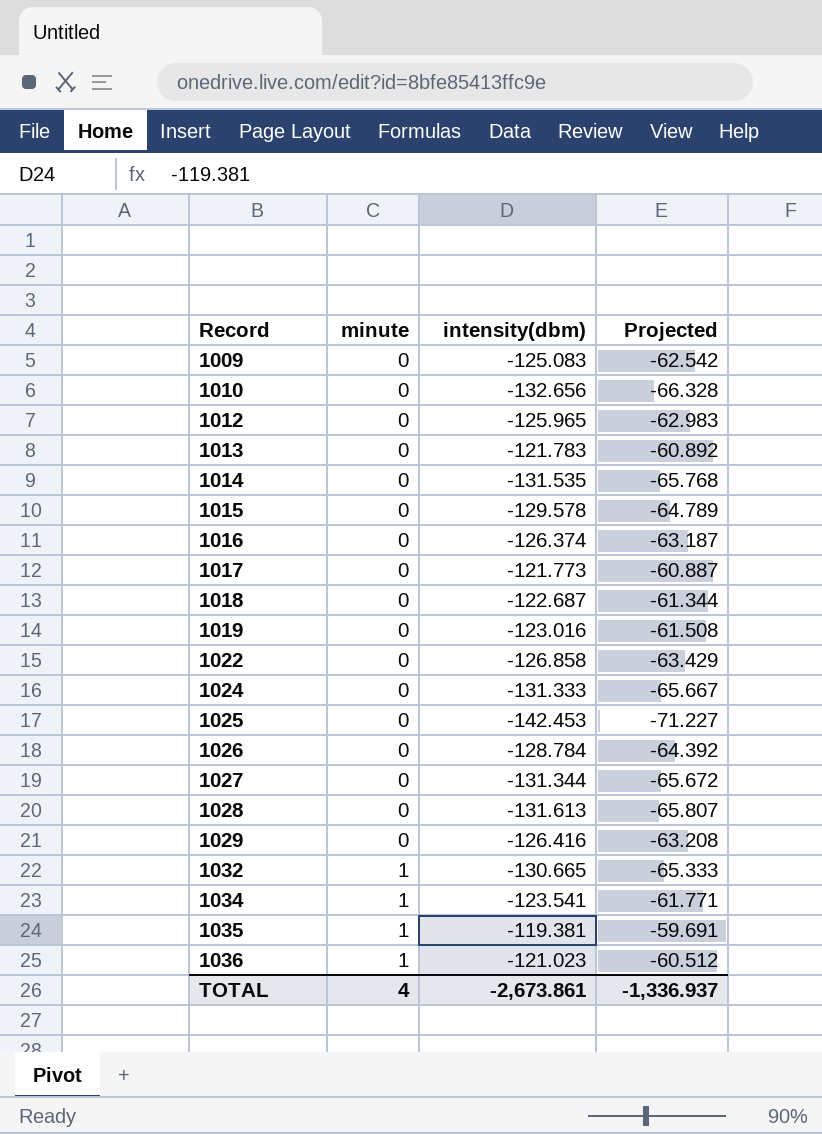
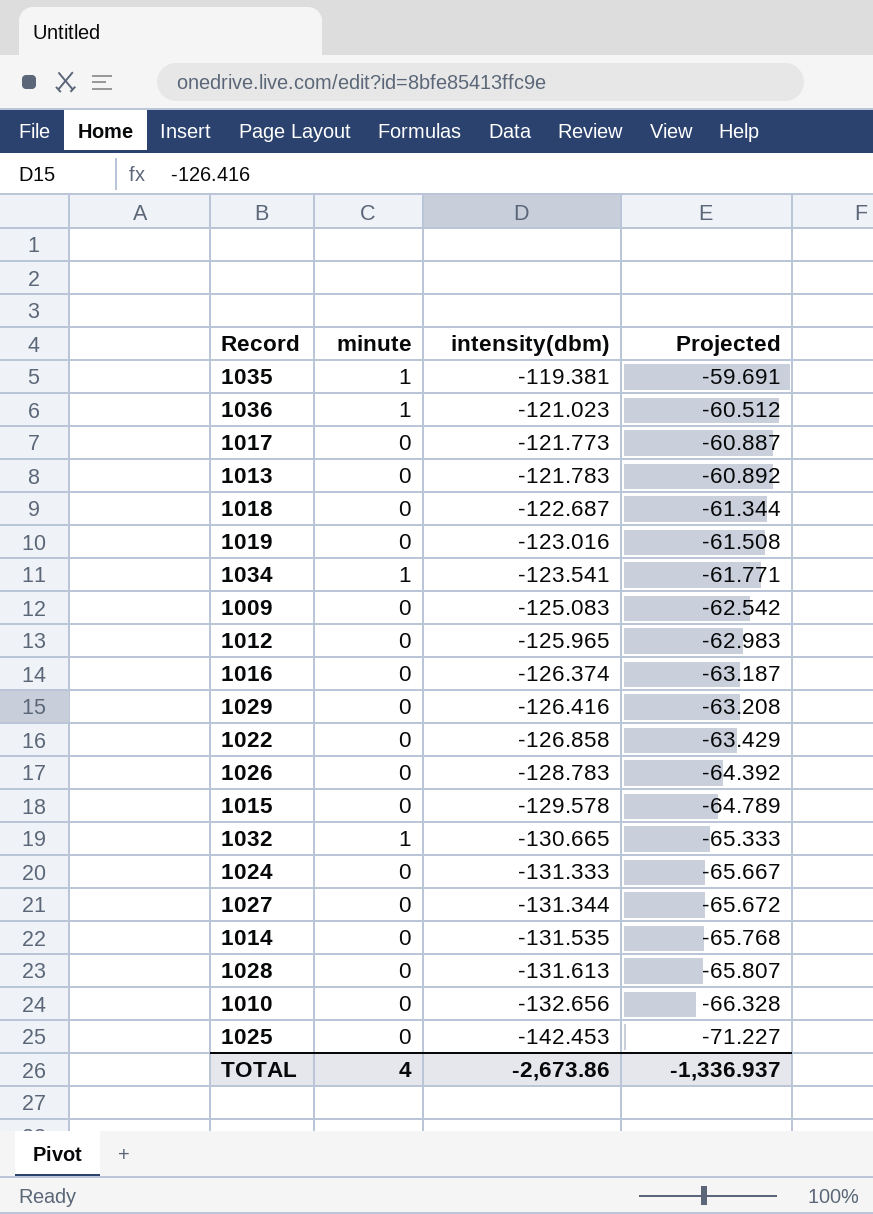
row order: Record ascending -> intensity(dbm) descending
1026 | intensity(dbm): -128.784 -> -128.783
TOTAL | intensity(dbm): -2,673.861 -> -2,673.86

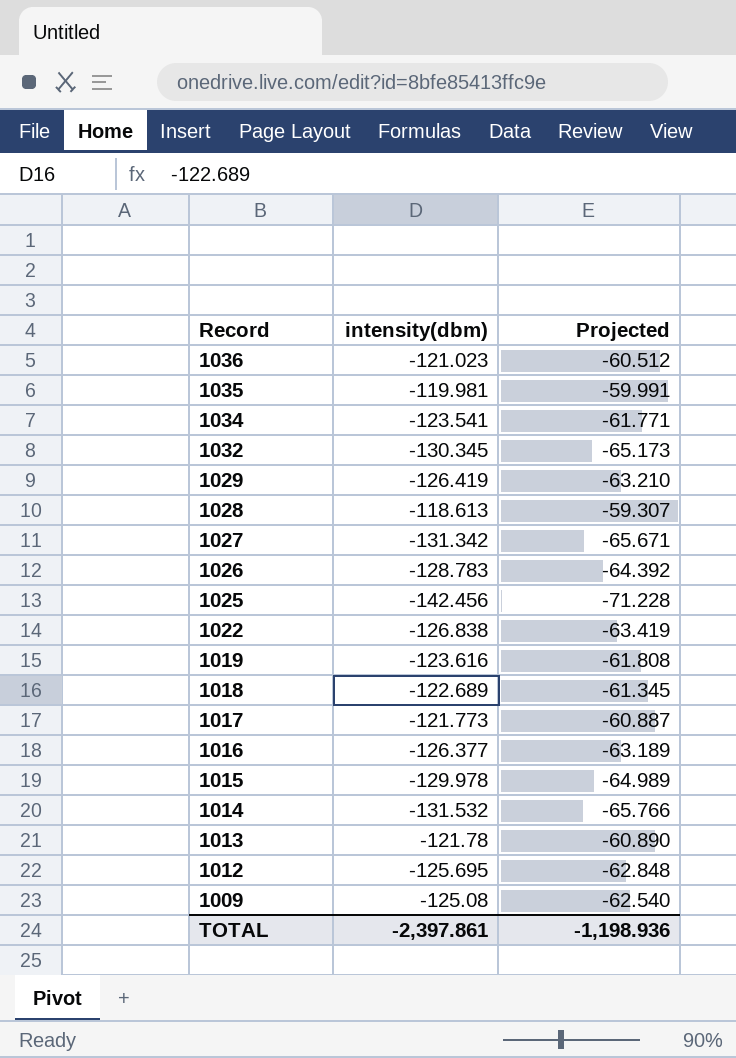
row order: intensity(dbm) descending -> Record descending
column minute | position: 2 -> none
row 1024: 0 | -131.333 | -65.667 -> none
row 1010: 0 | -132.656 | -66.328 -> none
1035 | intensity(dbm): -119.381 -> -119.981
1035 | Projected: -59.691 -> -59.991
1032 | intensity(dbm): -130.665 -> -130.345
1032 | Projected: -65.333 -> -65.173
1029 | intensity(dbm): -126.416 -> -126.419
1029 | Projected: -63.208 -> -63.210
1028 | intensity(dbm): -131.613 -> -118.613
1028 | Projected: -65.807 -> -59.307
1027 | intensity(dbm): -131.344 -> -131.342
1027 | Projected: -65.672 -> -65.671
1025 | intensity(dbm): -142.453 -> -142.456
1025 | Projected: -71.227 -> -71.228
1022 | intensity(dbm): -126.858 -> -126.838
1022 | Projected: -63.429 -> -63.419
1019 | intensity(dbm): -123.016 -> -123.616
1019 | Projected: -61.508 -> -61.808
1018 | intensity(dbm): -122.687 -> -122.689
1018 | Projected: -61.344 -> -61.345
1016 | intensity(dbm): -126.374 -> -126.377
1016 | Projected: -63.187 -> -63.189
1015 | intensity(dbm): -129.578 -> -129.978
1015 | Projected: -64.789 -> -64.989
1014 | intensity(dbm): -131.535 -> -131.532
1014 | Projected: -65.768 -> -65.766
1013 | intensity(dbm): -121.783 -> -121.78
1013 | Projected: -60.892 -> -60.890
1012 | intensity(dbm): -125.965 -> -125.695
1012 | Projected: -62.983 -> -62.848
1009 | intensity(dbm): -125.083 -> -125.08
1009 | Projected: -62.542 -> -62.540
TOTAL | intensity(dbm): -2,673.86 -> -2,397.861
TOTAL | Projected: -1,336.937 -> -1,198.936

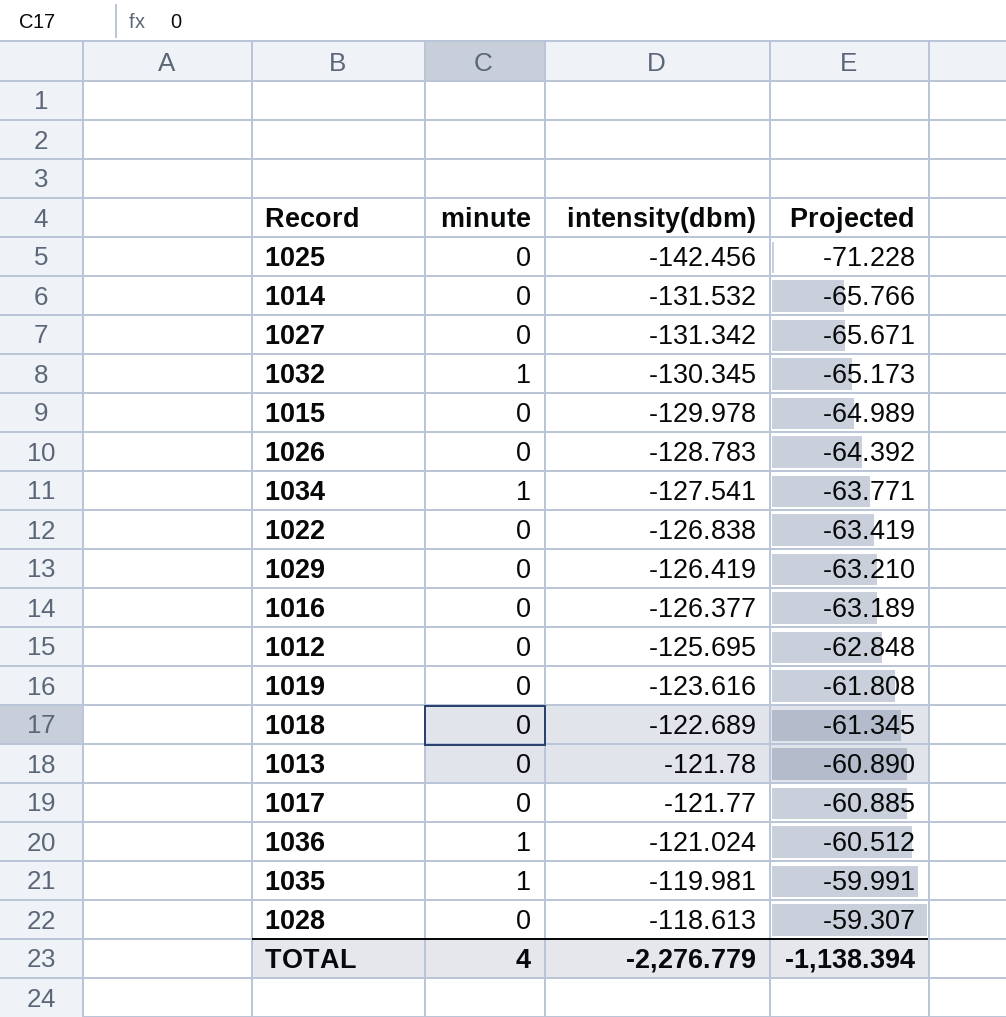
row order: Record descending -> intensity(dbm) ascending
column minute | position: none -> 2
row 1009: -125.08 | -62.540 -> none
1034 | intensity(dbm): -123.541 -> -127.541
1034 | Projected: -61.771 -> -63.771
1017 | intensity(dbm): -121.773 -> -121.77
1017 | Projected: -60.887 -> -60.885
1036 | intensity(dbm): -121.023 -> -121.024
TOTAL | intensity(dbm): -2,397.861 -> -2,276.779
TOTAL | Projected: -1,198.936 -> -1,138.394

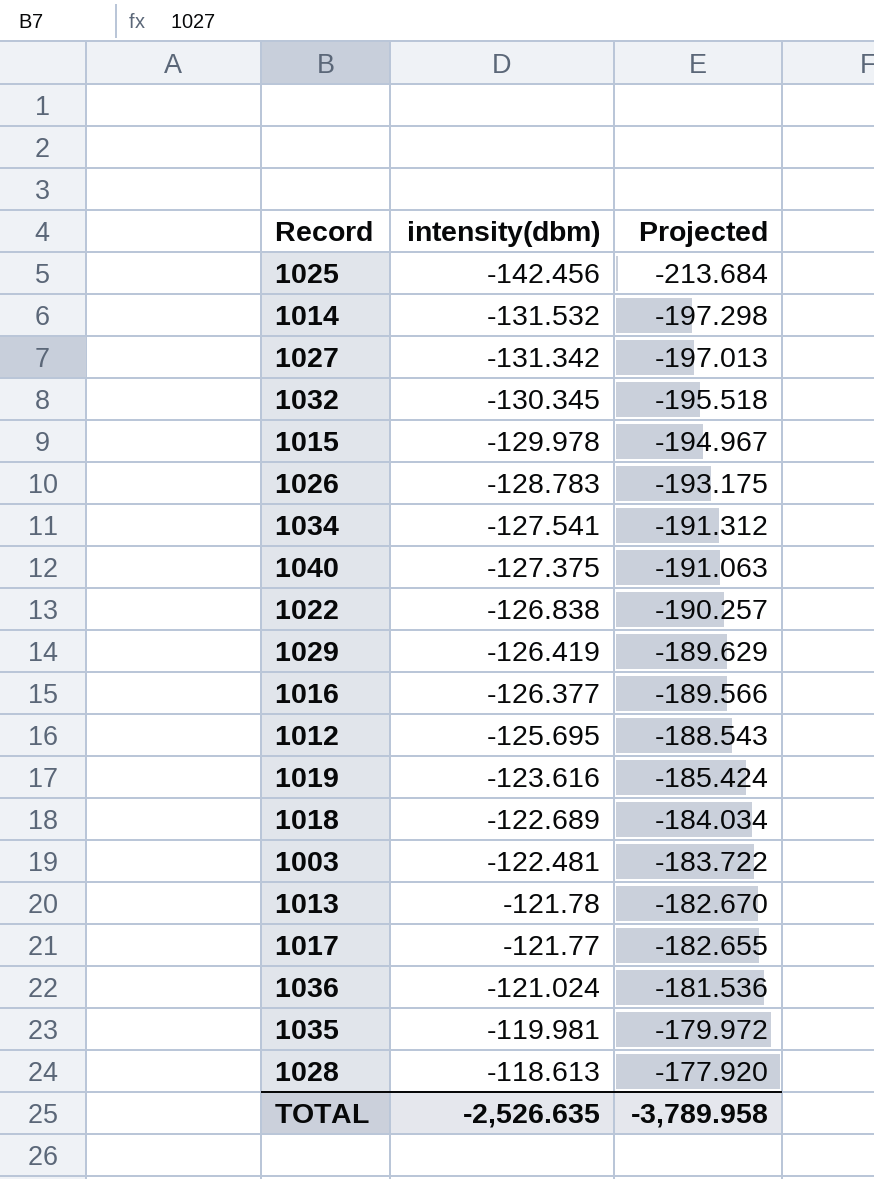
column minute | position: 2 -> none
column Projected | formula: [intensity(dbm)] * 0.5 -> [intensity(dbm)] * 1.5
row 1040: none -> -127.375 | -191.063
row 1003: none -> -122.481 | -183.722
TOTAL | intensity(dbm): -2,276.779 -> -2,526.635
TOTAL | Projected: -1,138.394 -> -3,789.958

